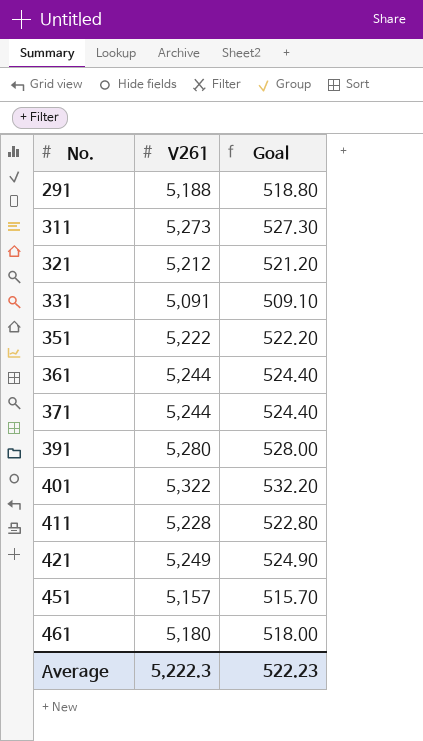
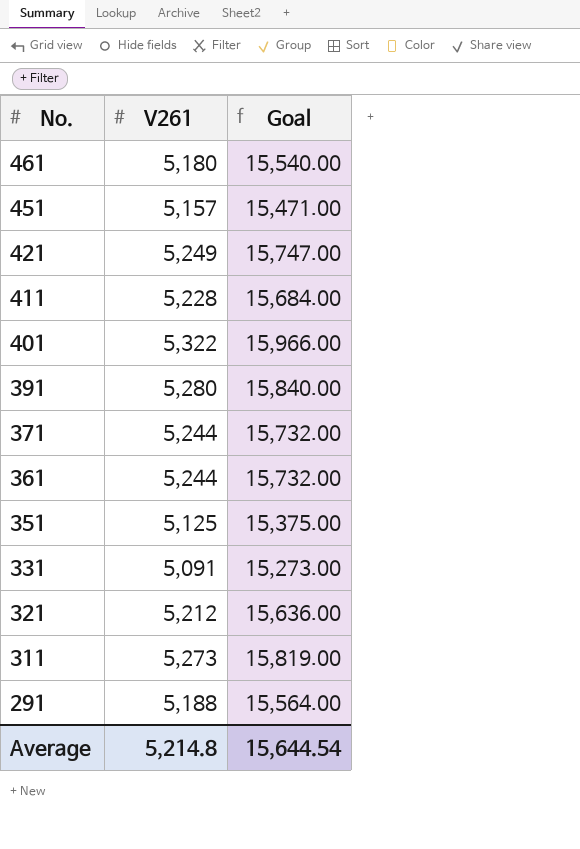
row order: No. ascending -> No. descending
column Goal | formula: [V261] * 0.1 -> [V261] * 3
351 | V261: 5,222 -> 5,125
Average | V261: 5,222.3 -> 5,214.8
Average | Goal: 522.23 -> 15,644.54

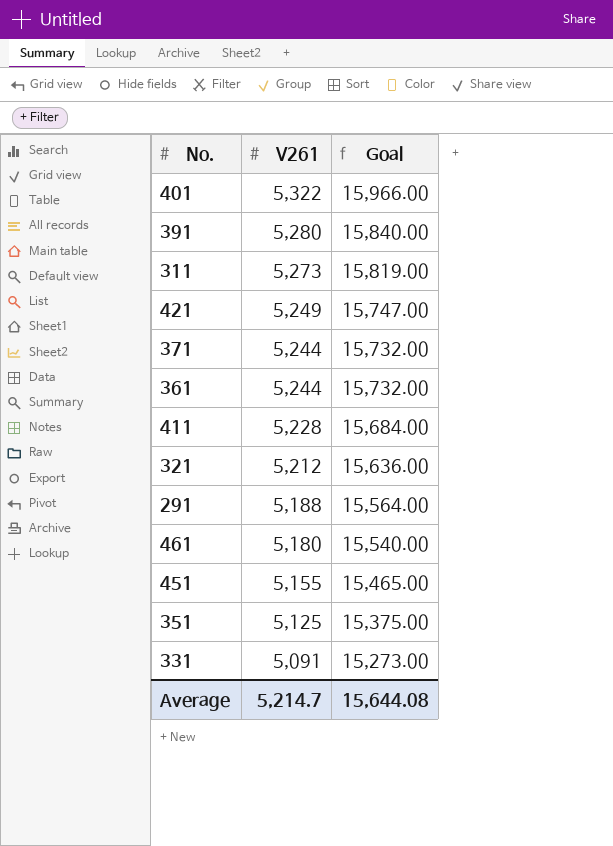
row order: No. descending -> V261 descending
451 | V261: 5,157 -> 5,155
451 | Goal: 15,471.00 -> 15,465.00
Average | V261: 5,214.8 -> 5,214.7
Average | Goal: 15,644.54 -> 15,644.08

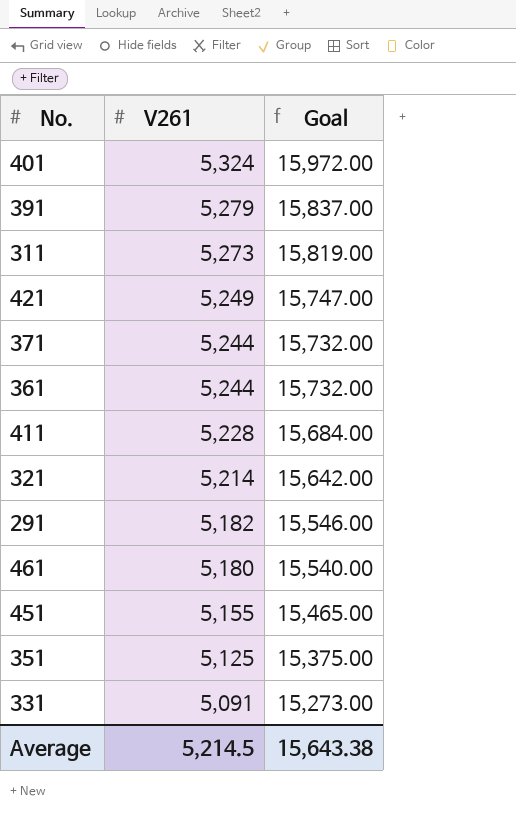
401 | V261: 5,322 -> 5,324
401 | Goal: 15,966.00 -> 15,972.00
391 | V261: 5,280 -> 5,279
391 | Goal: 15,840.00 -> 15,837.00
321 | V261: 5,212 -> 5,214
321 | Goal: 15,636.00 -> 15,642.00
291 | V261: 5,188 -> 5,182
291 | Goal: 15,564.00 -> 15,546.00
Average | V261: 5,214.7 -> 5,214.5
Average | Goal: 15,644.08 -> 15,643.38

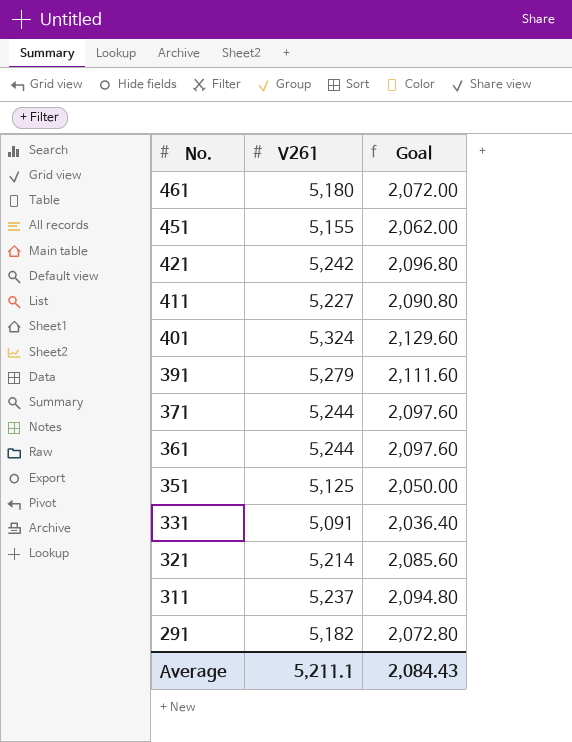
row order: V261 descending -> No. descending
column Goal | formula: [V261] * 3 -> [V261] * 0.4
421 | V261: 5,249 -> 5,242
411 | V261: 5,228 -> 5,227
311 | V261: 5,273 -> 5,237
Average | V261: 5,214.5 -> 5,211.1
Average | Goal: 15,643.38 -> 2,084.43

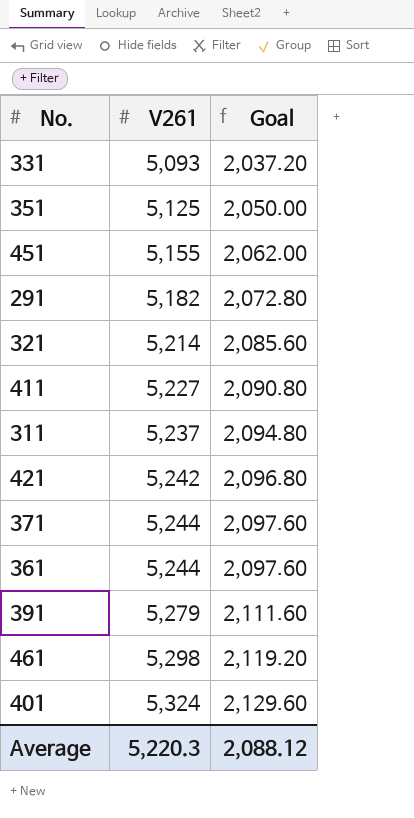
row order: No. descending -> V261 ascending
331 | V261: 5,091 -> 5,093
331 | Goal: 2,036.40 -> 2,037.20
461 | V261: 5,180 -> 5,298
461 | Goal: 2,072.00 -> 2,119.20
Average | V261: 5,211.1 -> 5,220.3
Average | Goal: 2,084.43 -> 2,088.12

